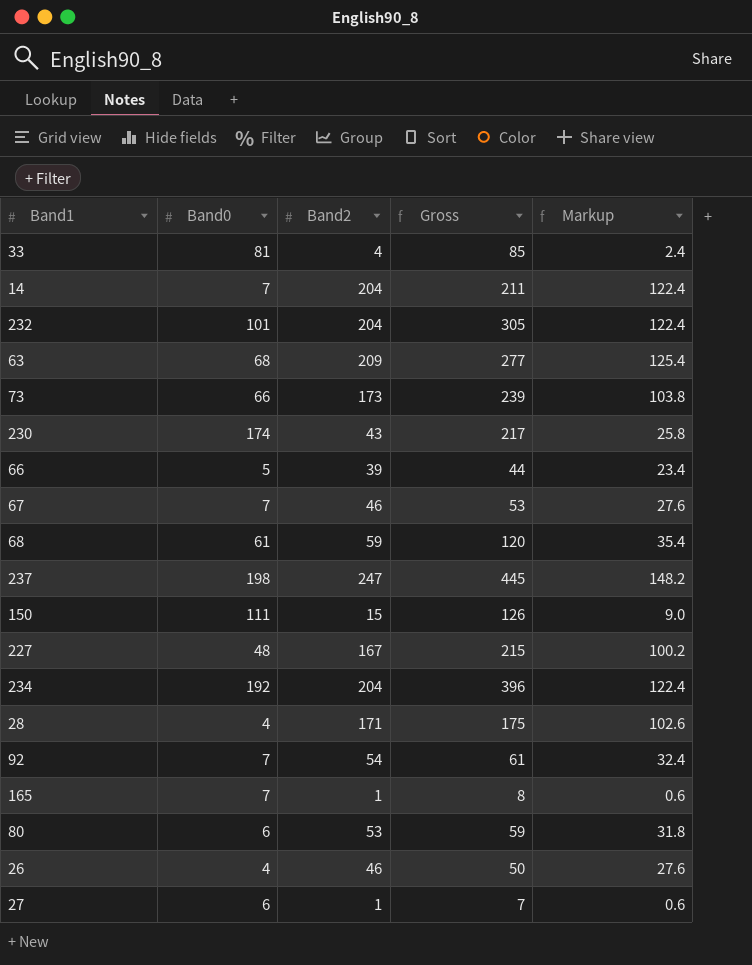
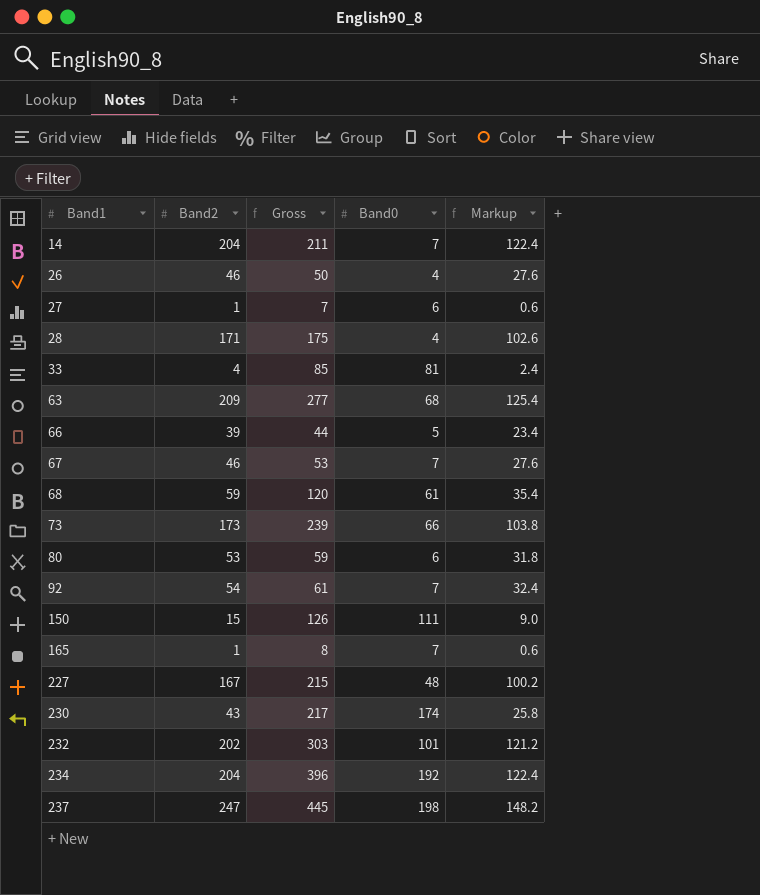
row order: none -> Band1 ascending
column Band0 | position: 2 -> 4
232 | Band2: 204 -> 202
232 | Gross: 305 -> 303
232 | Markup: 122.4 -> 121.2

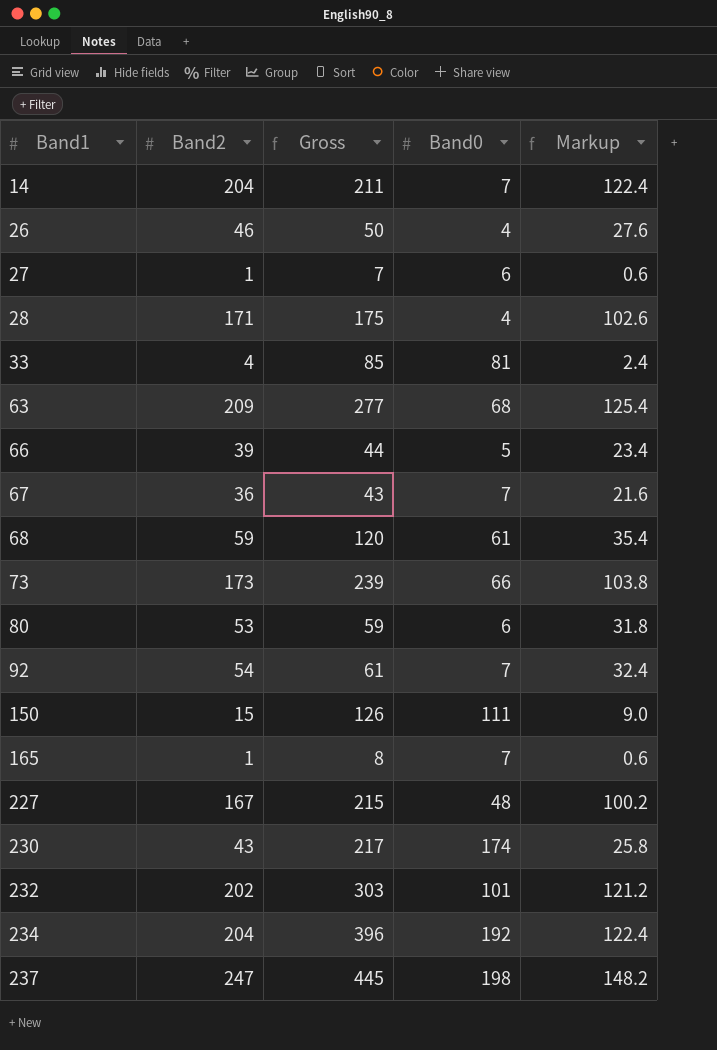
67 | Band2: 46 -> 36
67 | Gross: 53 -> 43
67 | Markup: 27.6 -> 21.6

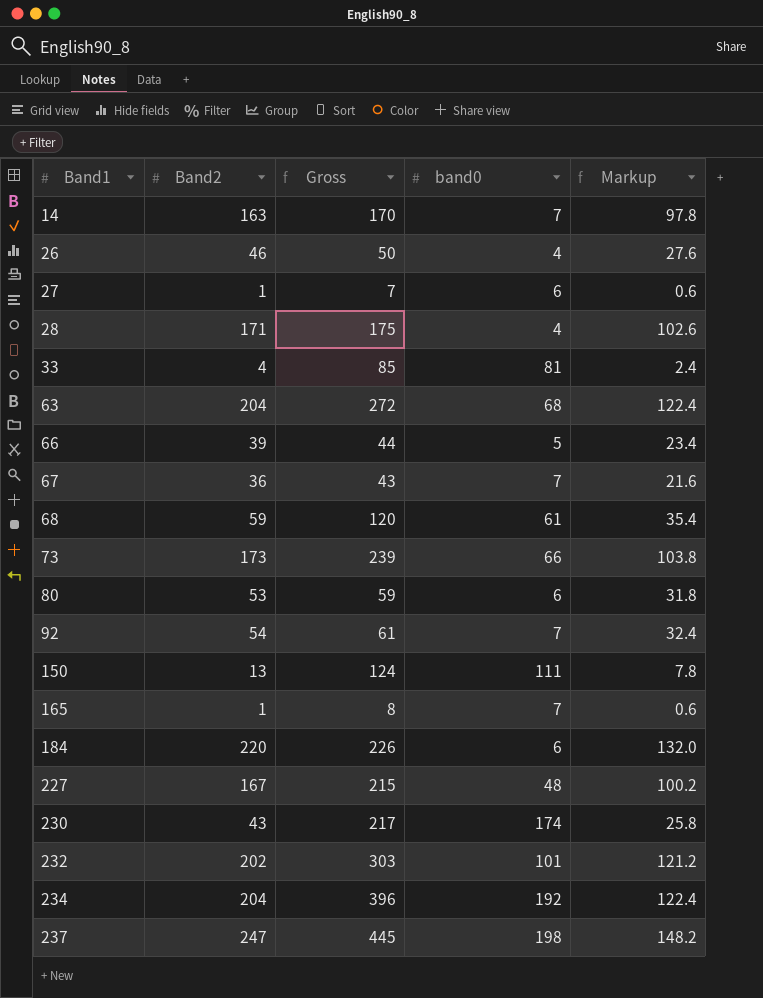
column name: Band0 -> band0
14 | Band2: 204 -> 163
14 | Gross: 211 -> 170
14 | Markup: 122.4 -> 97.8
63 | Band2: 209 -> 204
63 | Gross: 277 -> 272
63 | Markup: 125.4 -> 122.4
150 | Band2: 15 -> 13
150 | Gross: 126 -> 124
150 | Markup: 9.0 -> 7.8
row 184: none -> 220 | 226 | 6 | 132.0

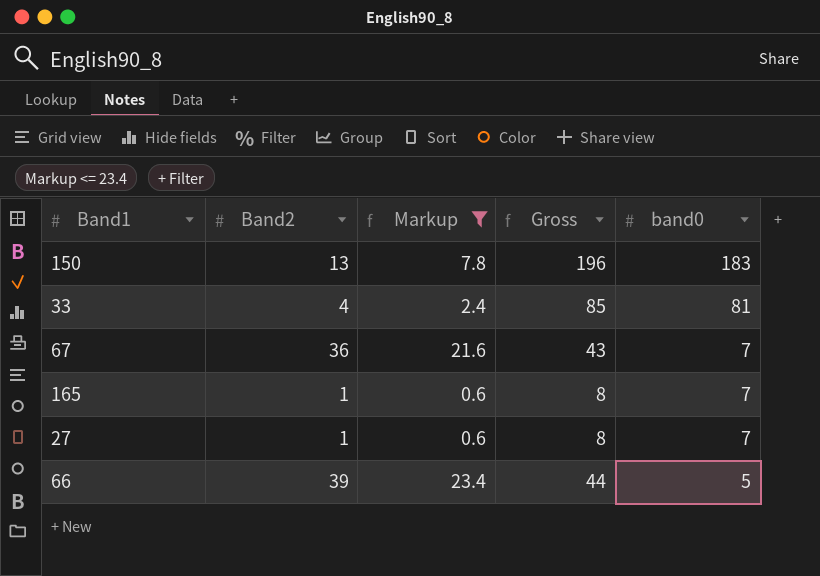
filter: none -> Markup <= 23.4
row order: Band1 ascending -> band0 descending
column Markup | position: 5 -> 3
150 | Gross: 124 -> 196
150 | band0: 111 -> 183
27 | Gross: 7 -> 8
27 | band0: 6 -> 7

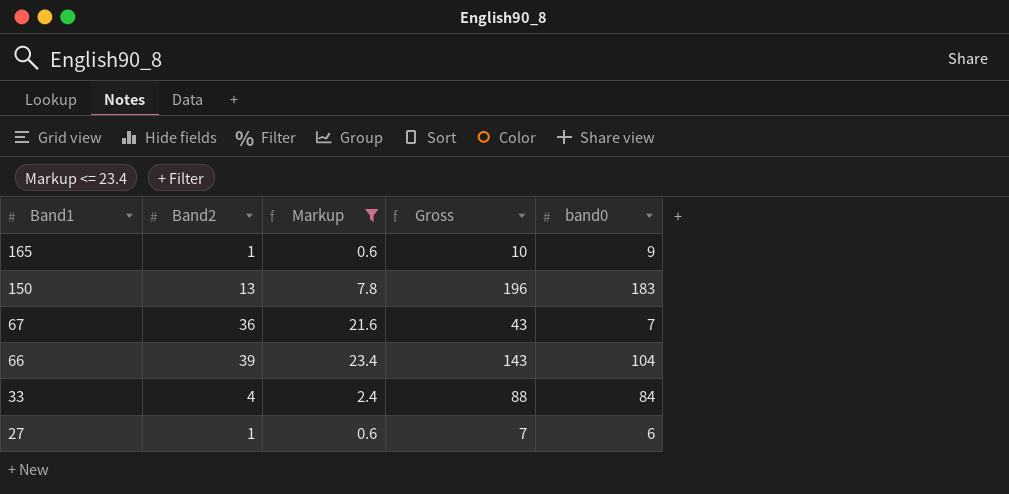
row order: band0 descending -> Band1 descending
165 | Gross: 8 -> 10
165 | band0: 7 -> 9
66 | Gross: 44 -> 143
66 | band0: 5 -> 104
33 | Gross: 85 -> 88
33 | band0: 81 -> 84
27 | Gross: 8 -> 7
27 | band0: 7 -> 6

